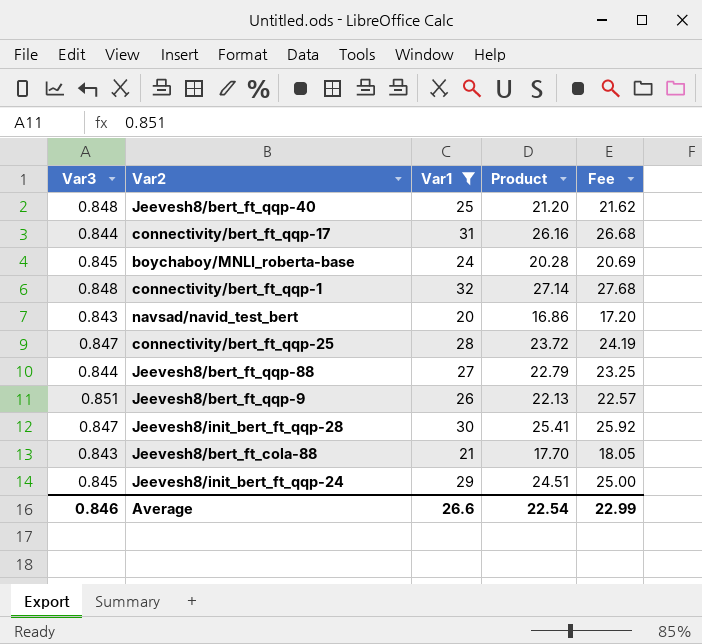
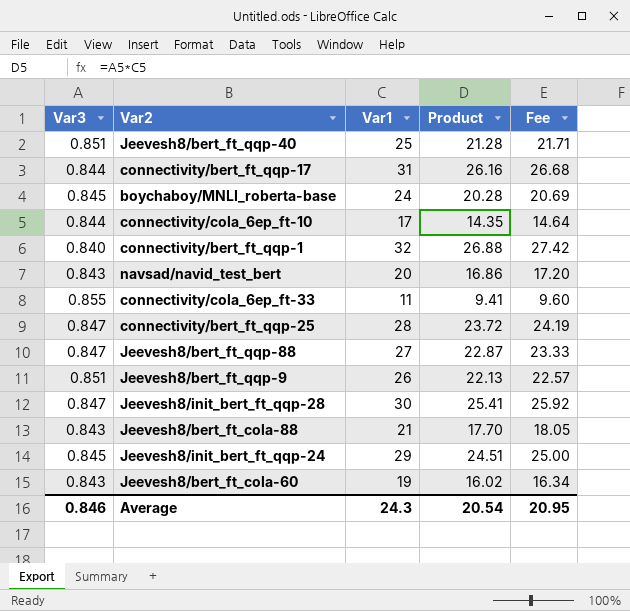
filter: Var1 >= 20 -> none
Jeevesh8/bert_ft_qqp-40 | Var3: 0.848 -> 0.851
Jeevesh8/bert_ft_qqp-40 | Product: 21.20 -> 21.28
Jeevesh8/bert_ft_qqp-40 | Fee: 21.62 -> 21.71
connectivity/bert_ft_qqp-1 | Var3: 0.848 -> 0.840
connectivity/bert_ft_qqp-1 | Product: 27.14 -> 26.88
connectivity/bert_ft_qqp-1 | Fee: 27.68 -> 27.42
Jeevesh8/bert_ft_qqp-88 | Var3: 0.844 -> 0.847
Jeevesh8/bert_ft_qqp-88 | Product: 22.79 -> 22.87
Jeevesh8/bert_ft_qqp-88 | Fee: 23.25 -> 23.33
Average | Var1: 26.6 -> 24.3
Average | Product: 22.54 -> 20.54
Average | Fee: 22.99 -> 20.95

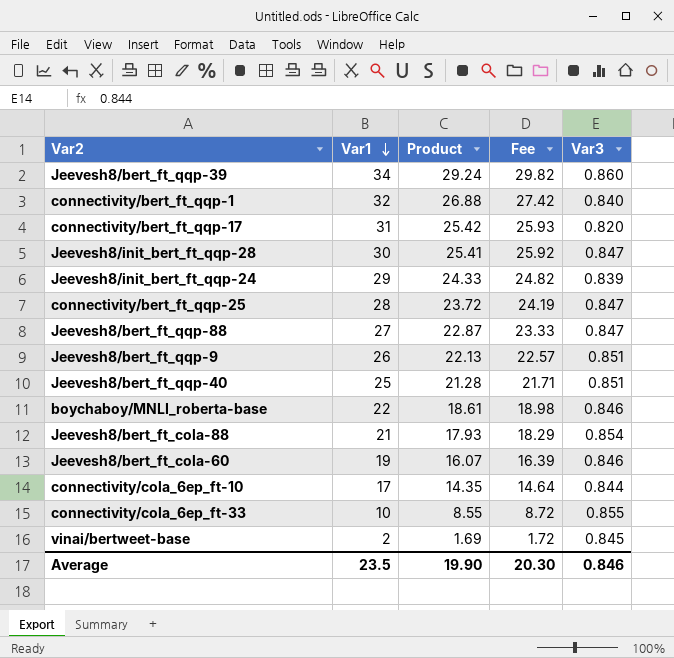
row order: none -> Var1 descending
column Var3 | position: 1 -> 5
row navsad/navid_test_bert: 0.843 | 20 | 16.86 | 17.20 -> none
row Jeevesh8/bert_ft_qqp-39: none -> 34 | 29.24 | 29.82 | 0.860
connectivity/bert_ft_qqp-17 | Product: 26.16 -> 25.42
connectivity/bert_ft_qqp-17 | Fee: 26.68 -> 25.93
connectivity/bert_ft_qqp-17 | Var3: 0.844 -> 0.820
Jeevesh8/init_bert_ft_qqp-24 | Product: 24.51 -> 24.33
Jeevesh8/init_bert_ft_qqp-24 | Fee: 25.00 -> 24.82
Jeevesh8/init_bert_ft_qqp-24 | Var3: 0.845 -> 0.839
boychaboy/MNLI_roberta-base | Var1: 24 -> 22
boychaboy/MNLI_roberta-base | Product: 20.28 -> 18.61
boychaboy/MNLI_roberta-base | Fee: 20.69 -> 18.98
boychaboy/MNLI_roberta-base | Var3: 0.845 -> 0.846
Jeevesh8/bert_ft_cola-88 | Product: 17.70 -> 17.93
Jeevesh8/bert_ft_cola-88 | Fee: 18.05 -> 18.29
Jeevesh8/bert_ft_cola-88 | Var3: 0.843 -> 0.854
Jeevesh8/bert_ft_cola-60 | Product: 16.02 -> 16.07
Jeevesh8/bert_ft_cola-60 | Fee: 16.34 -> 16.39
Jeevesh8/bert_ft_cola-60 | Var3: 0.843 -> 0.846
connectivity/cola_6ep_ft-33 | Var1: 11 -> 10
connectivity/cola_6ep_ft-33 | Product: 9.41 -> 8.55
connectivity/cola_6ep_ft-33 | Fee: 9.60 -> 8.72
row vinai/bertweet-base: none -> 2 | 1.69 | 1.72 | 0.845
Average | Var1: 24.3 -> 23.5
Average | Product: 20.54 -> 19.90
Average | Fee: 20.95 -> 20.30

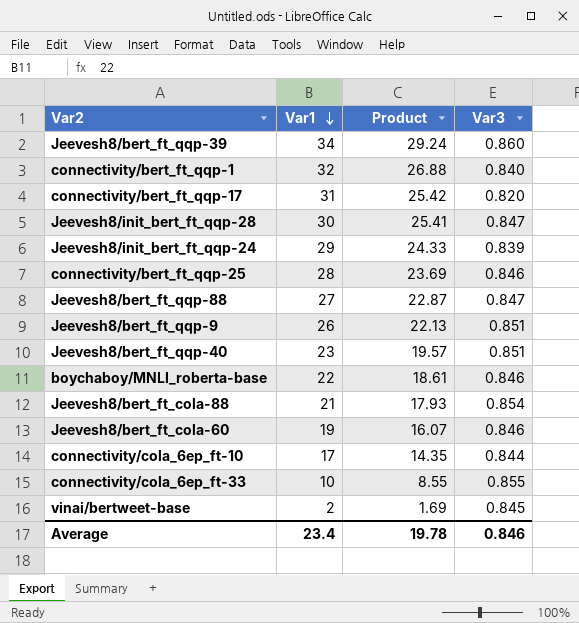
column Fee | formula: [Product] * 1.02 -> none
connectivity/bert_ft_qqp-25 | Product: 23.72 -> 23.69
connectivity/bert_ft_qqp-25 | Var3: 0.847 -> 0.846
Jeevesh8/bert_ft_qqp-40 | Var1: 25 -> 23
Jeevesh8/bert_ft_qqp-40 | Product: 21.28 -> 19.57
Average | Var1: 23.5 -> 23.4
Average | Product: 19.90 -> 19.78

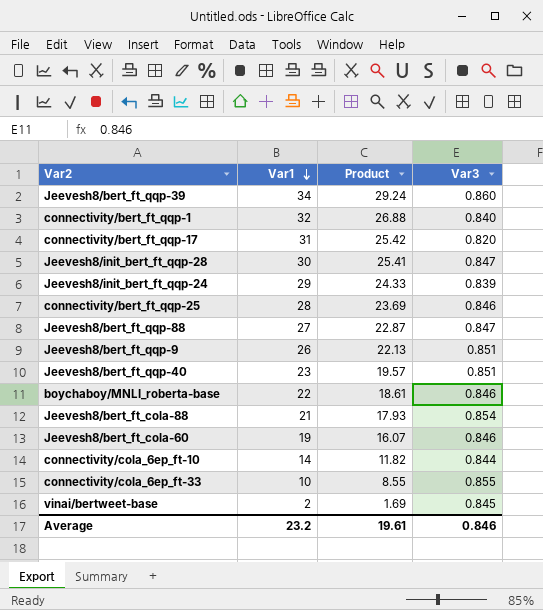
connectivity/cola_6ep_ft-10 | Var1: 17 -> 14
connectivity/cola_6ep_ft-10 | Product: 14.35 -> 11.82
Average | Var1: 23.4 -> 23.2
Average | Product: 19.78 -> 19.61

